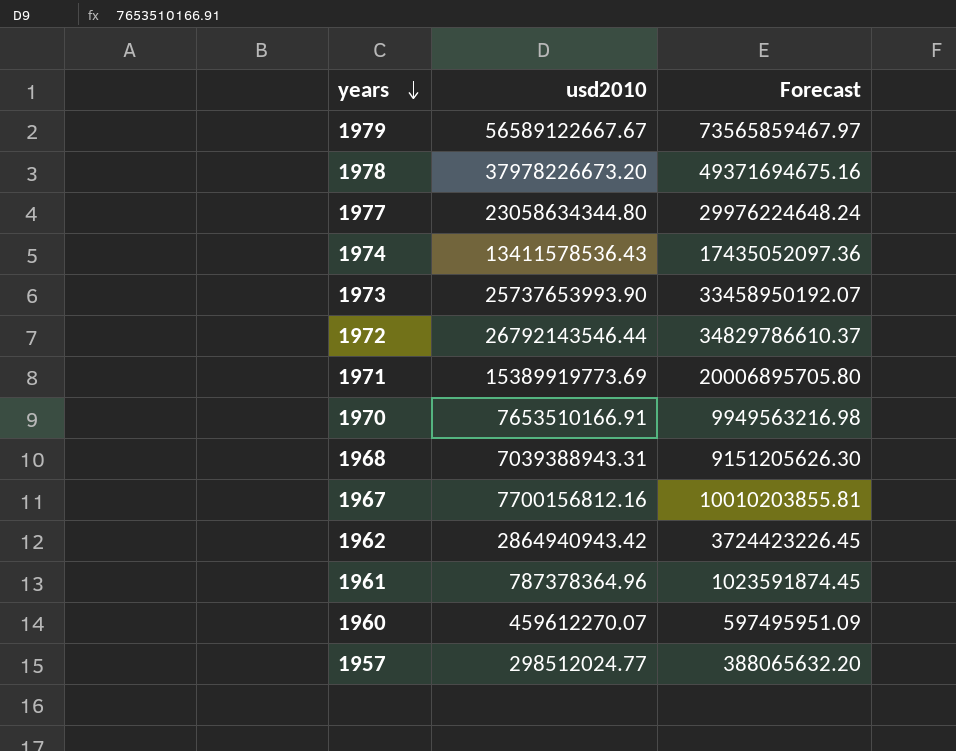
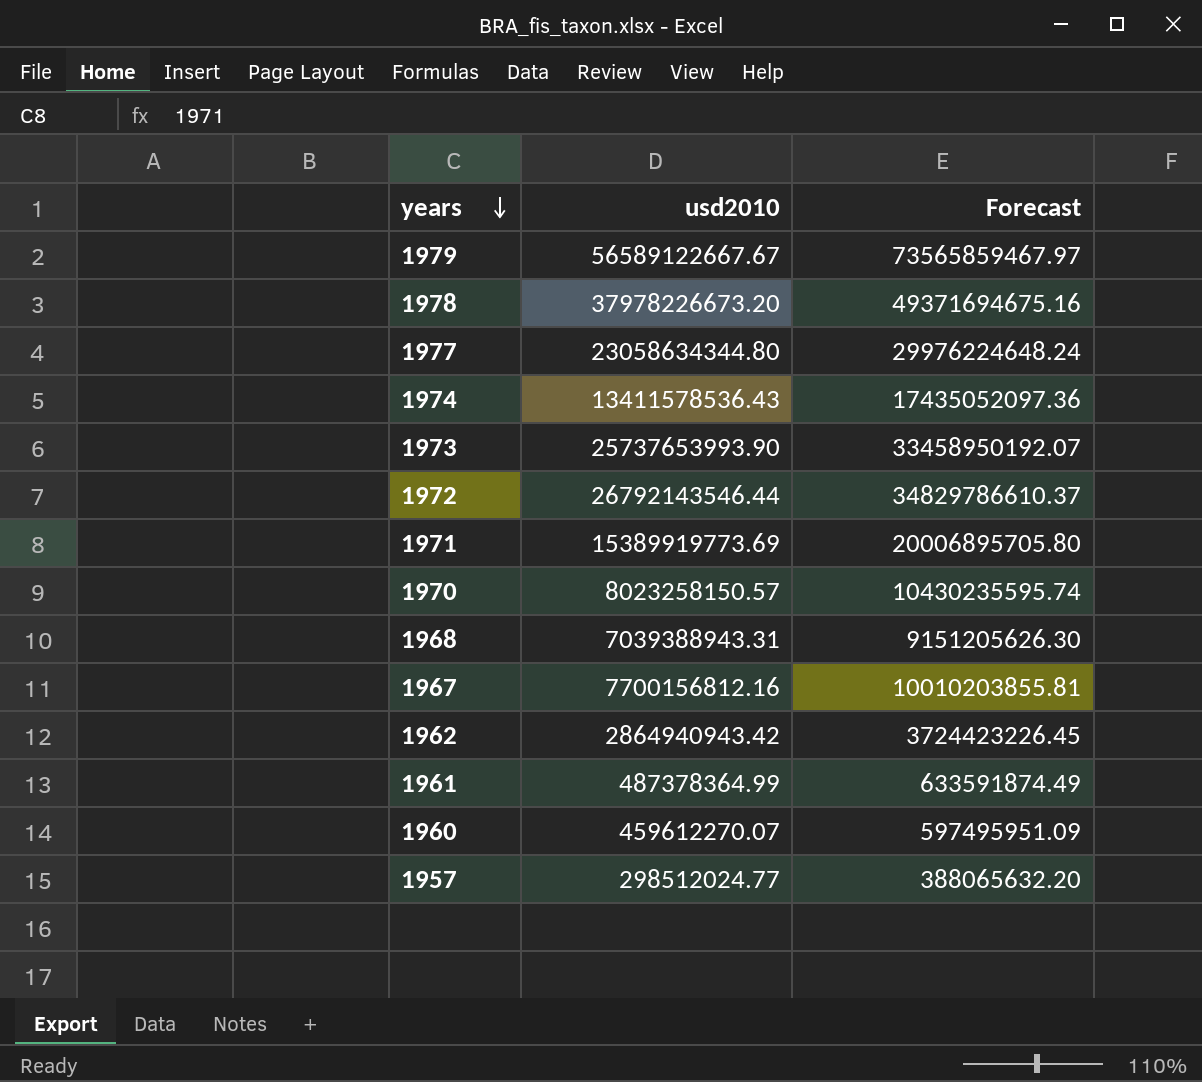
1970 | usd2010: 7653510166.91 -> 8023258150.57
1970 | Forecast: 9949563216.98 -> 10430235595.74
1961 | usd2010: 787378364.96 -> 487378364.99
1961 | Forecast: 1023591874.45 -> 633591874.49

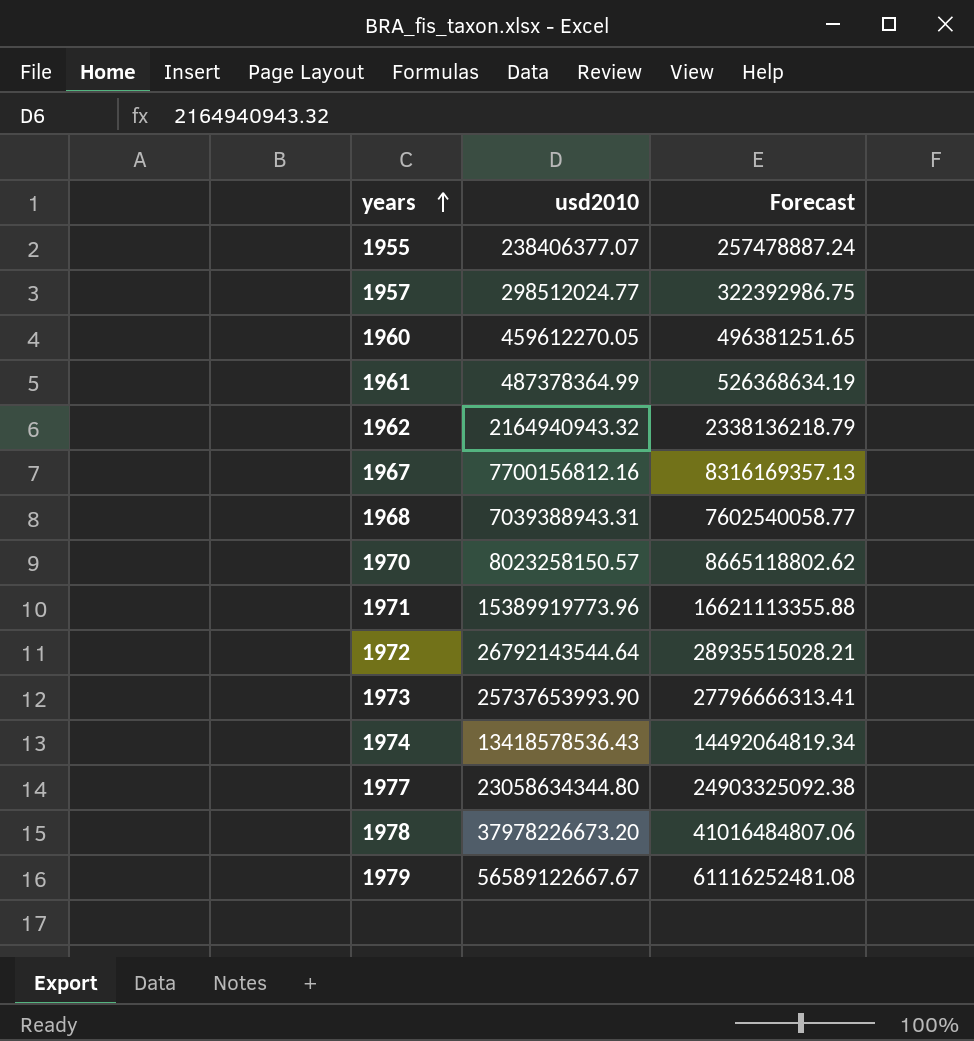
row order: years descending -> years ascending
column Forecast | formula: [usd2010] * 1.3 -> [usd2010] * 1.08
row 1955: none -> 238406377.07 | 257478887.24
1960 | usd2010: 459612270.07 -> 459612270.05
1962 | usd2010: 2864940943.42 -> 2164940943.32
1971 | usd2010: 15389919773.69 -> 15389919773.96
1972 | usd2010: 26792143546.44 -> 26792143544.64
1974 | usd2010: 13411578536.43 -> 13418578536.43

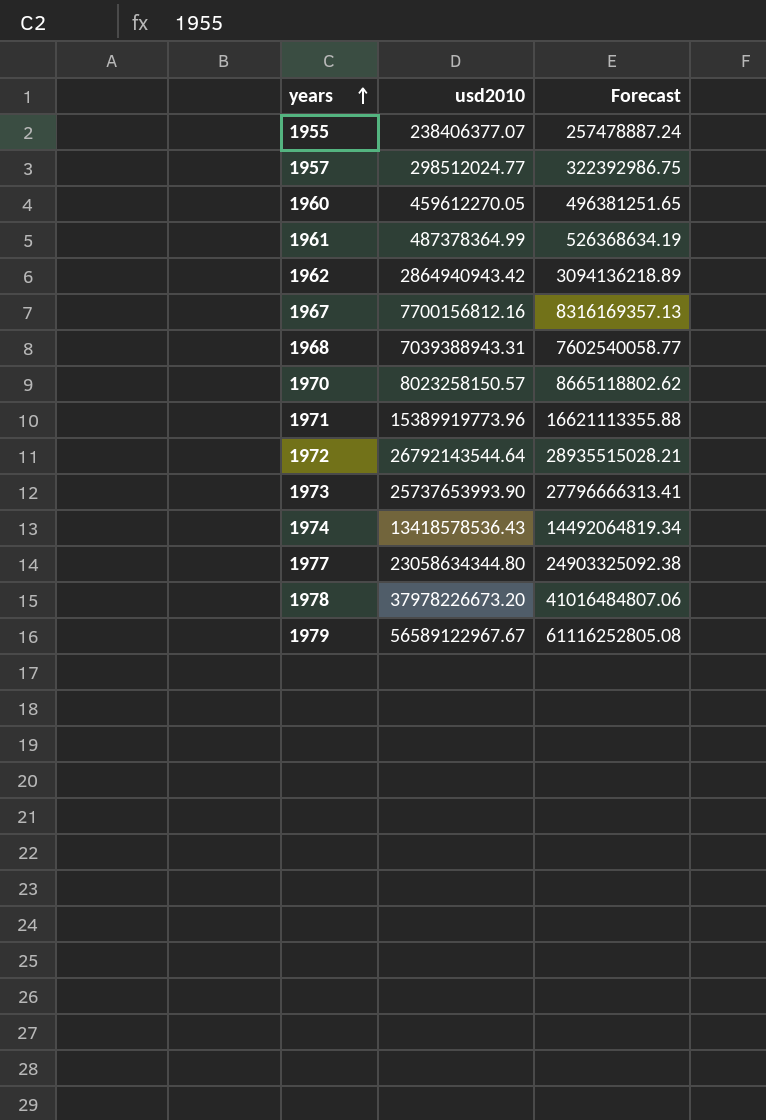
1962 | usd2010: 2164940943.32 -> 2864940943.42
1962 | Forecast: 2338136218.79 -> 3094136218.89
1979 | usd2010: 56589122667.67 -> 56589122967.67
1979 | Forecast: 61116252481.08 -> 61116252805.08

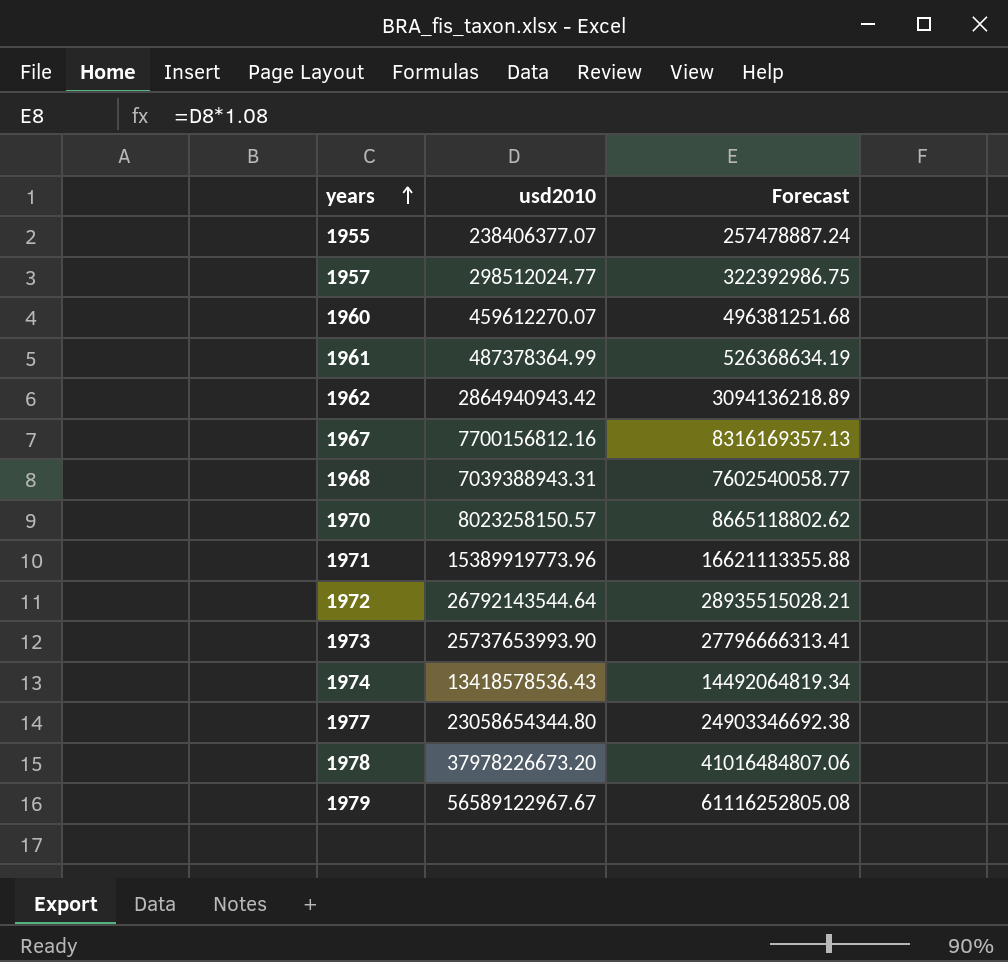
1960 | usd2010: 459612270.05 -> 459612270.07
1960 | Forecast: 496381251.65 -> 496381251.68
1977 | usd2010: 23058634344.80 -> 23058654344.80
1977 | Forecast: 24903325092.38 -> 24903346692.38

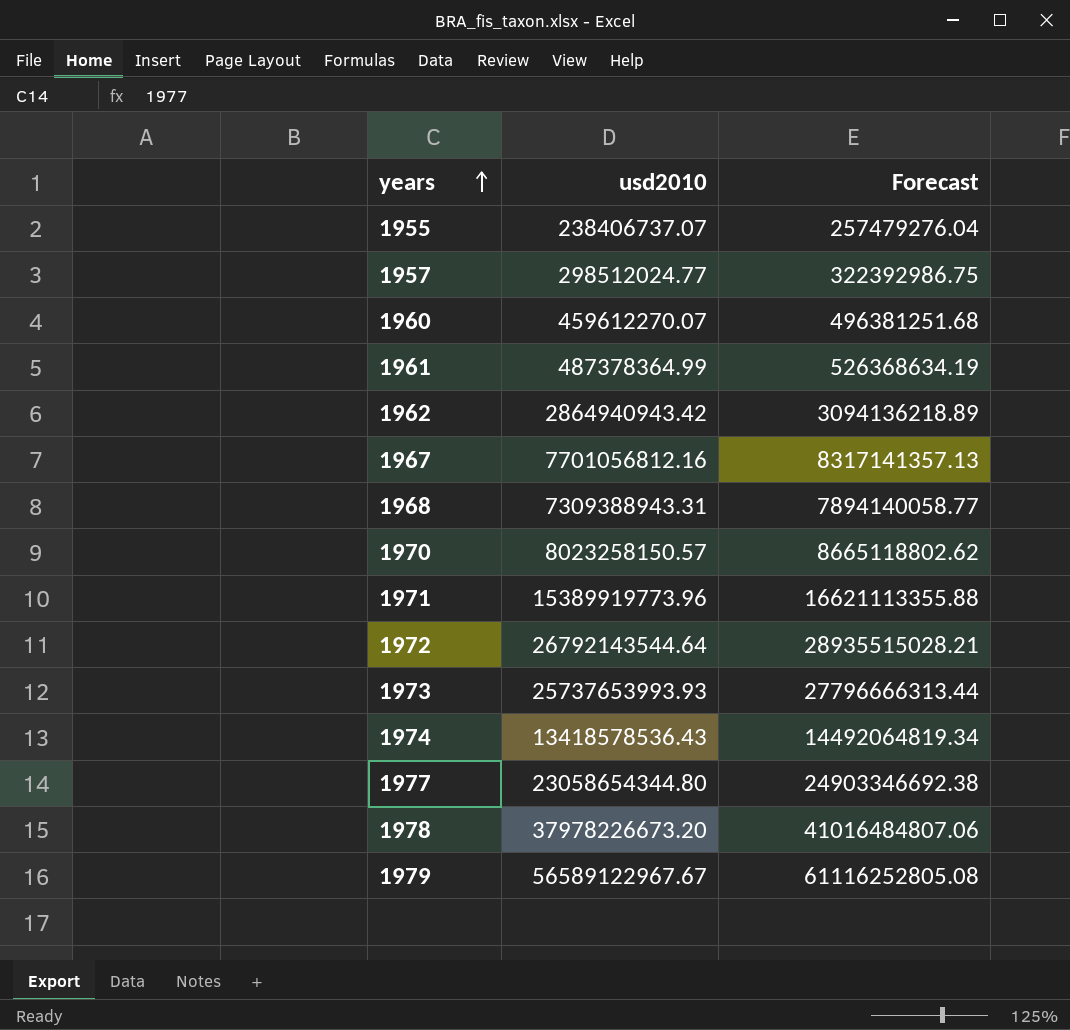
1955 | usd2010: 238406377.07 -> 238406737.07
1955 | Forecast: 257478887.24 -> 257479276.04
1967 | usd2010: 7700156812.16 -> 7701056812.16
1967 | Forecast: 8316169357.13 -> 8317141357.13
1968 | usd2010: 7039388943.31 -> 7309388943.31
1968 | Forecast: 7602540058.77 -> 7894140058.77
1973 | usd2010: 25737653993.90 -> 25737653993.93
1973 | Forecast: 27796666313.41 -> 27796666313.44

